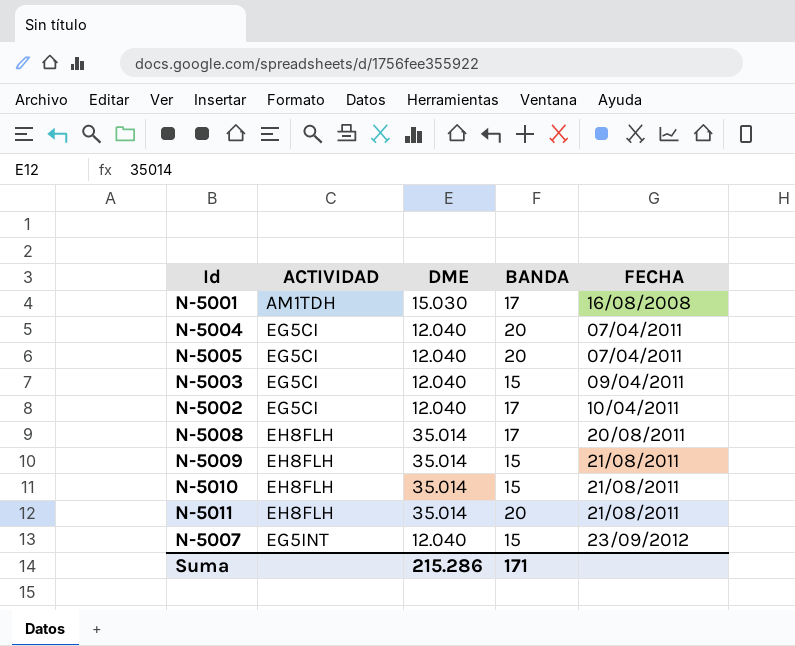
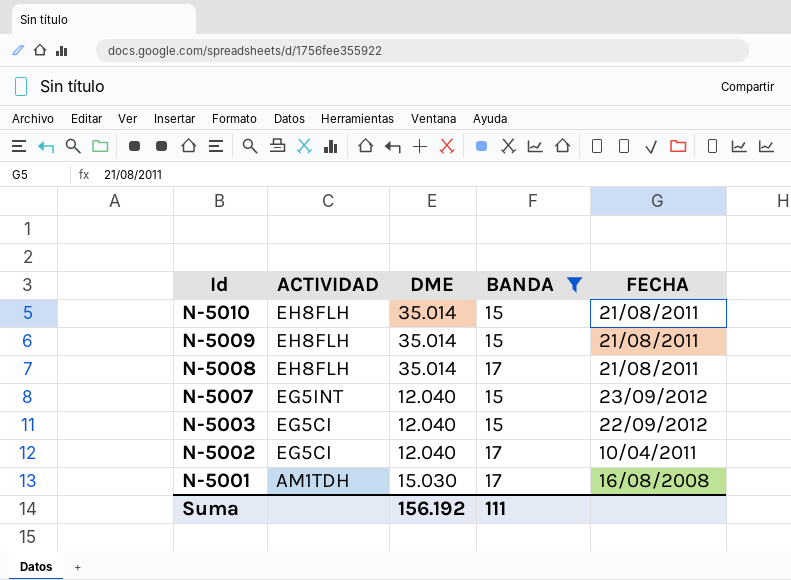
filter: none -> BANDA != 20
row order: FECHA ascending -> Id descending
N-5008 | FECHA: 20/08/2011 -> 21/08/2011
N-5003 | FECHA: 09/04/2011 -> 22/09/2012
Suma | DME: 215.286 -> 156.192
Suma | BANDA: 171 -> 111

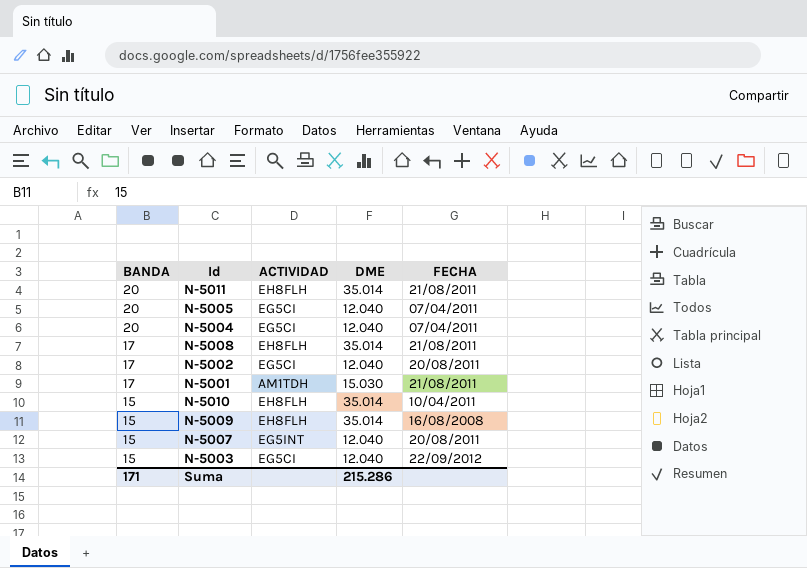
filter: BANDA != 20 -> none
row order: Id descending -> BANDA descending
column BANDA | position: 4 -> 1
N-5002 | FECHA: 10/04/2011 -> 20/08/2011
N-5001 | FECHA: 16/08/2008 -> 21/08/2011
N-5010 | FECHA: 21/08/2011 -> 10/04/2011
N-5009 | FECHA: 21/08/2011 -> 16/08/2008
N-5007 | FECHA: 23/09/2012 -> 20/08/2011
Suma | BANDA: 111 -> 171
Suma | DME: 156.192 -> 215.286

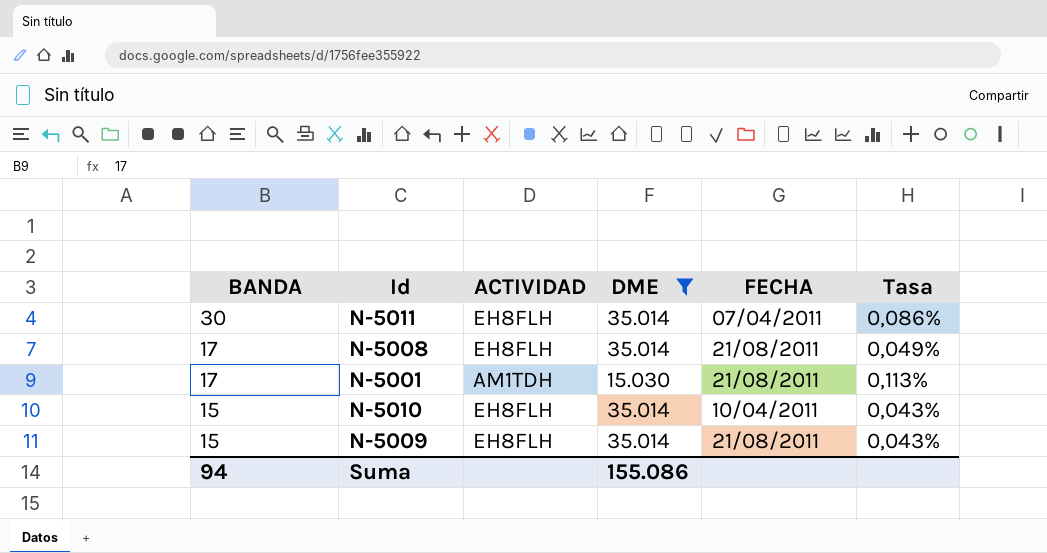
filter: none -> DME != 12.040
column Tasa | formula: none -> [BANDA] / [DME]
N-5011 | BANDA: 20 -> 30
N-5011 | FECHA: 21/08/2011 -> 07/04/2011
N-5009 | FECHA: 16/08/2008 -> 21/08/2011
Suma | BANDA: 171 -> 94
Suma | DME: 215.286 -> 155.086

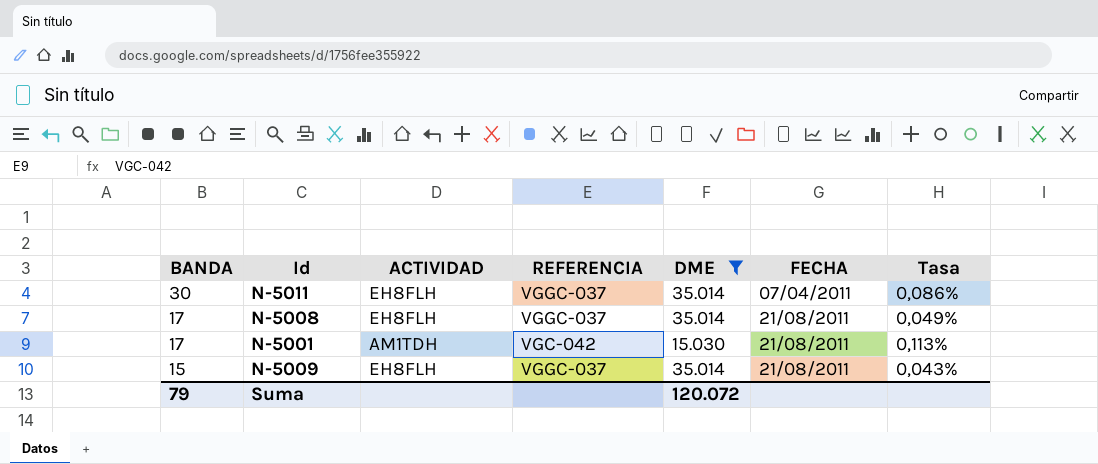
column REFERENCIA | position: none -> 4
row N-5010: 15 | EH8FLH | 35.014 | 10/04/2011 | 0,043% -> none
Suma | BANDA: 94 -> 79
Suma | DME: 155.086 -> 120.072

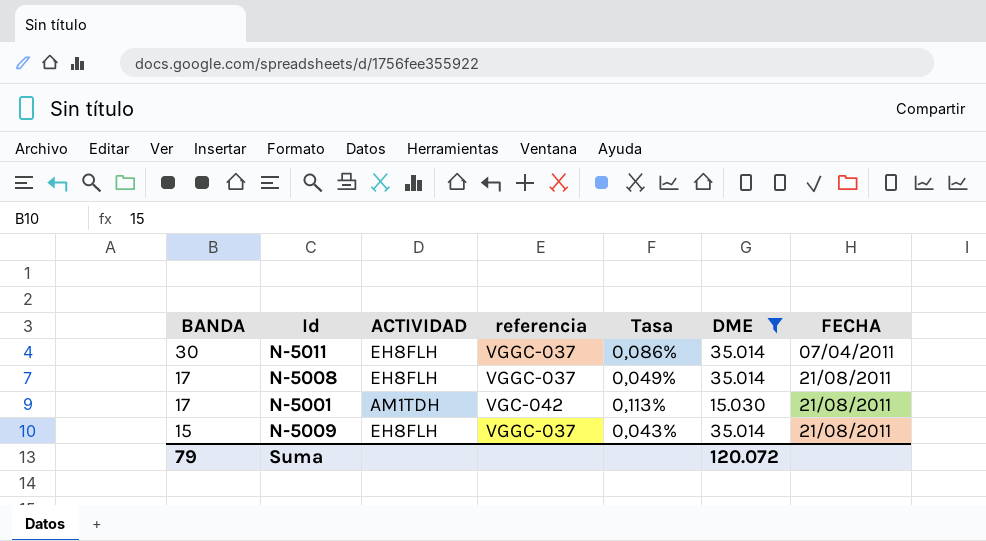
column name: REFERENCIA -> referencia
column Tasa | position: 7 -> 5

